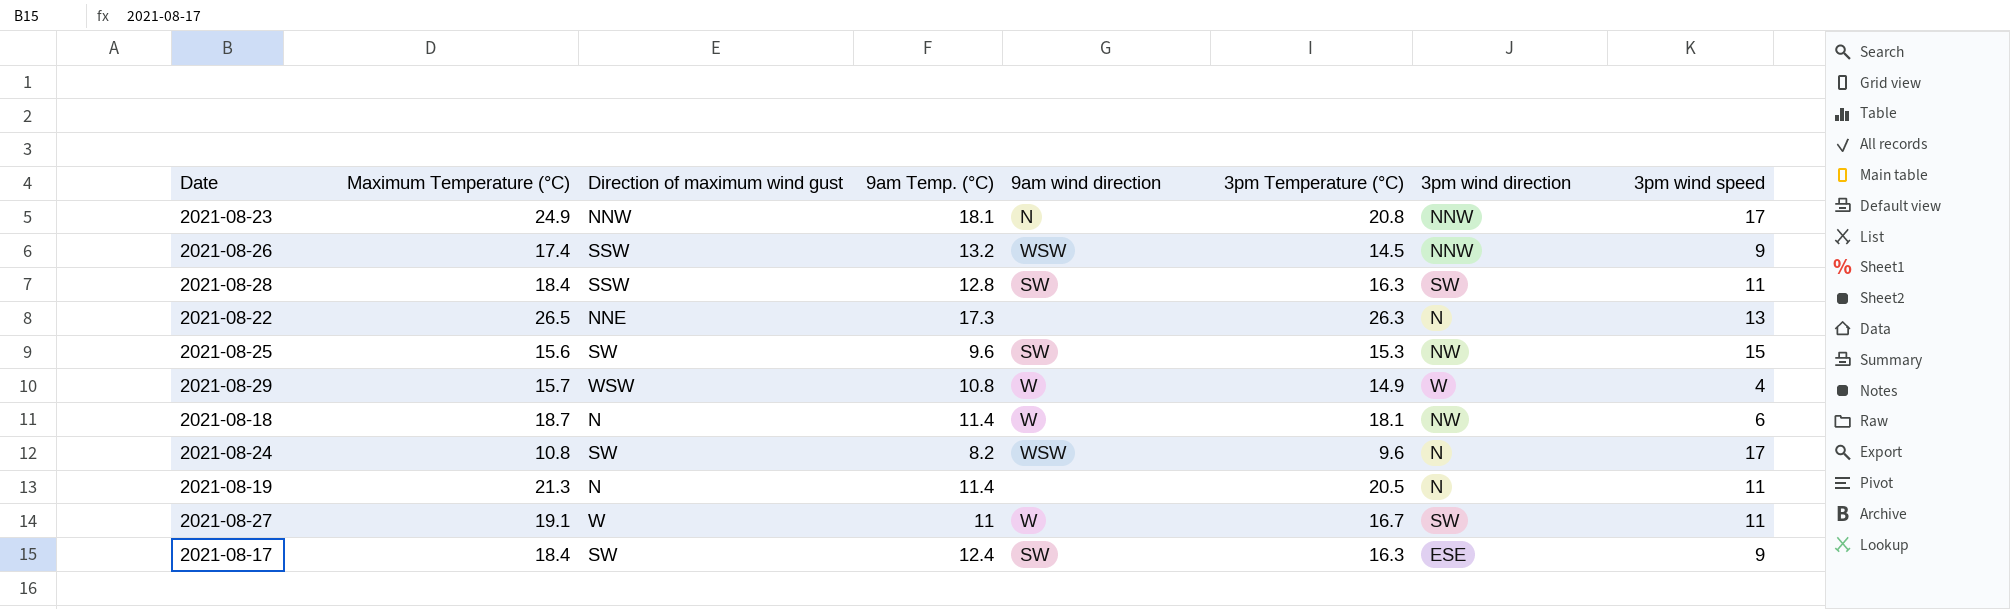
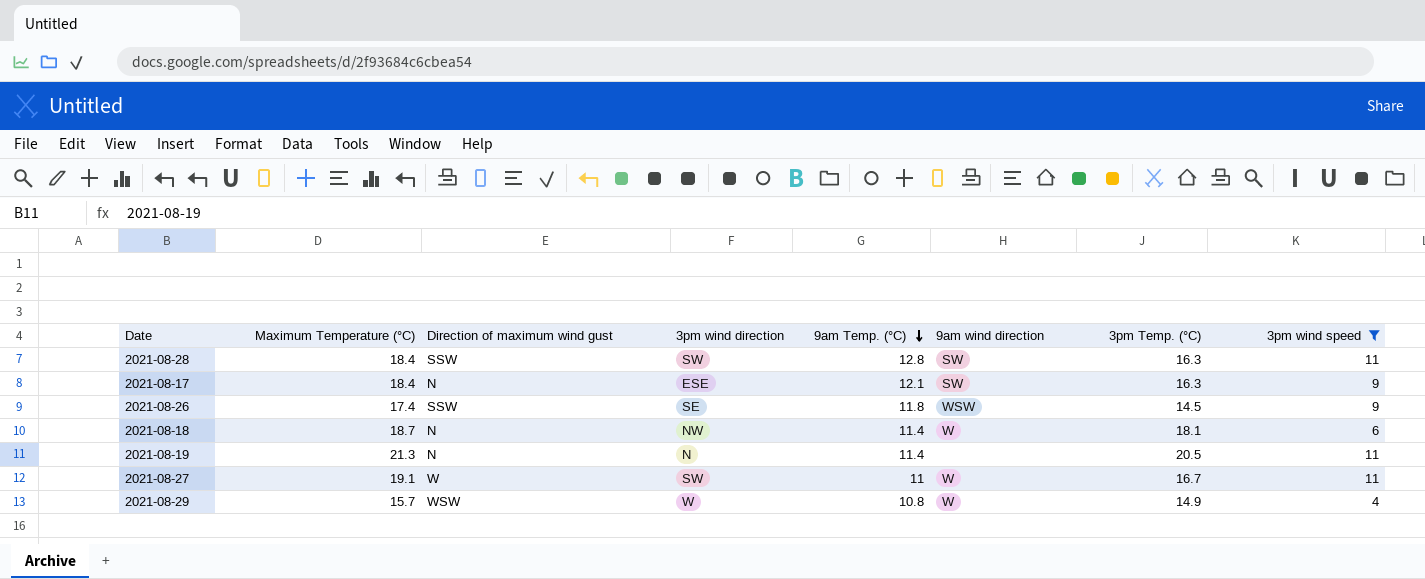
filter: none -> 3pm wind speed <= 11
row order: none -> 9am Temp. (°C) descending
column 3pm wind direction | position: 7 -> 4
column name: 3pm Temperature (°C) -> 3pm Temp. (°C)
2021-08-17 | Direction of maximum wind gust: SW -> N
2021-08-17 | 9am Temp. (°C): 12.4 -> 12.1
2021-08-26 | 3pm wind direction: NNW -> SE
2021-08-26 | 9am Temp. (°C): 13.2 -> 11.8

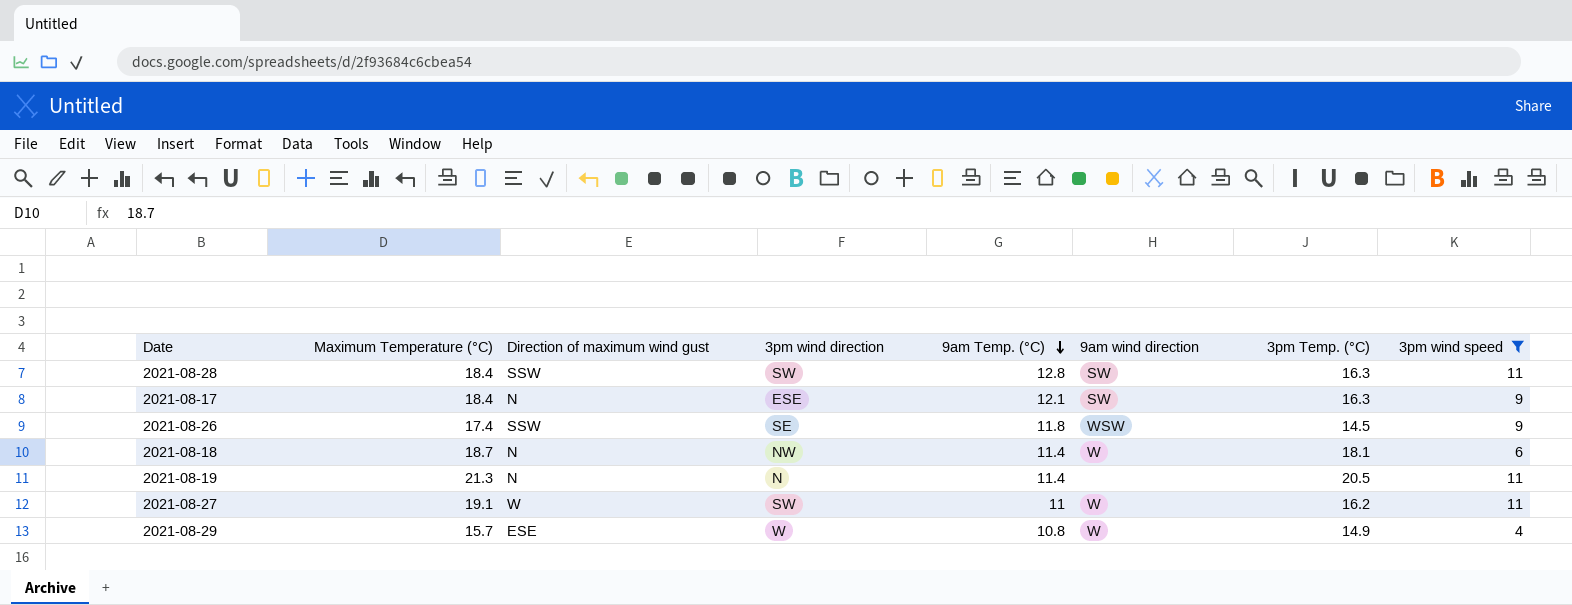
2021-08-27 | 3pm Temp. (°C): 16.7 -> 16.2
2021-08-29 | Direction of maximum wind gust: WSW -> ESE

